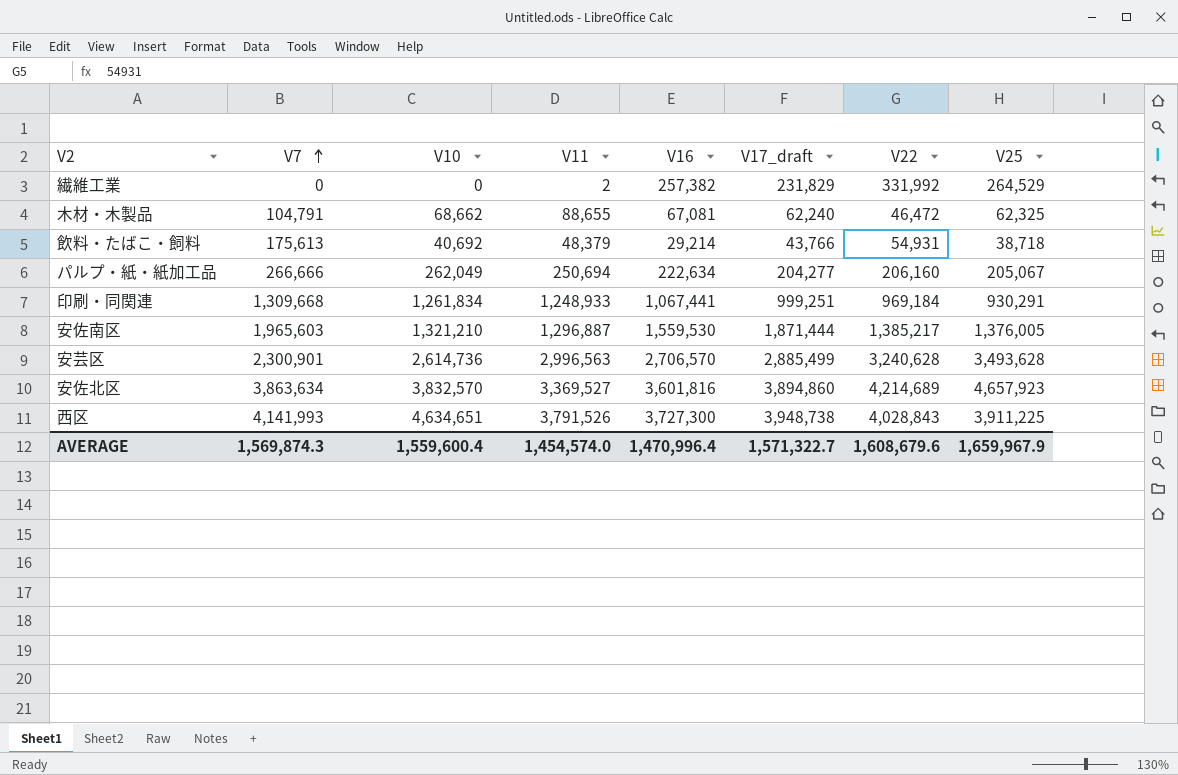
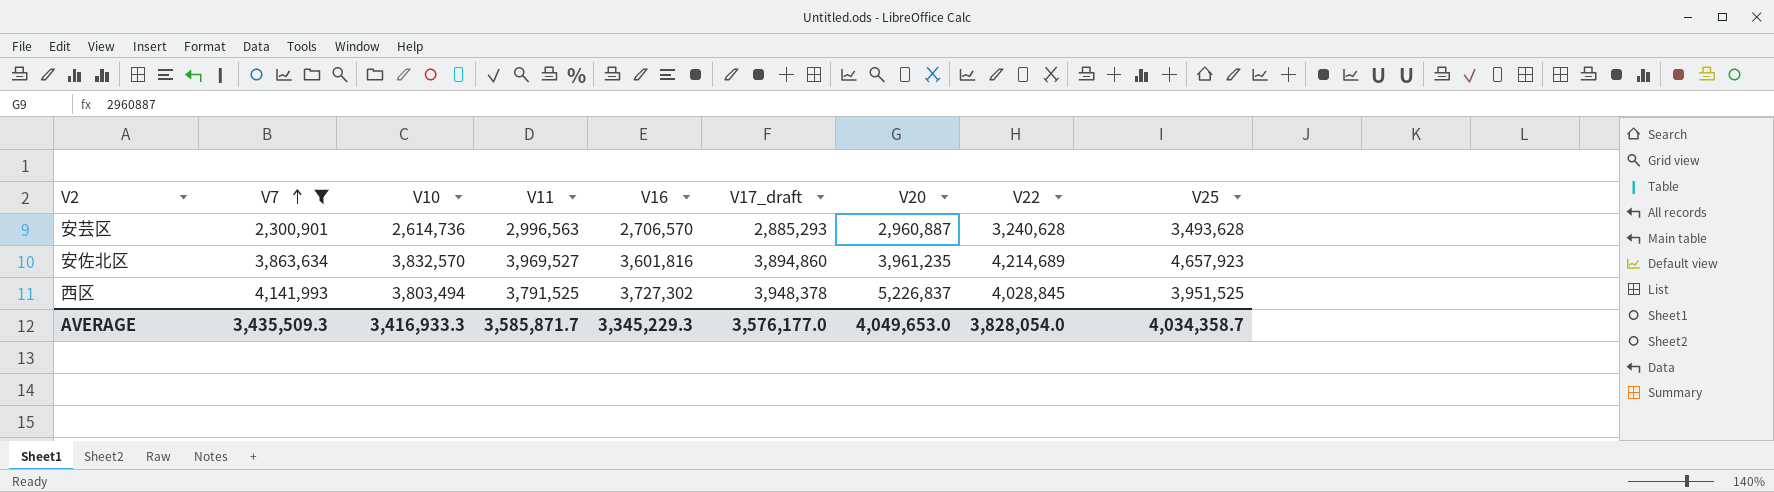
filter: none -> V7 >= 2,300,901
column V20 | position: none -> 7
安芸区 | V17_draft: 2,885,499 -> 2,885,293
安佐北区 | V11: 3,369,527 -> 3,969,527
西区 | V10: 4,634,651 -> 3,803,494
西区 | V11: 3,791,526 -> 3,791,525
西区 | V16: 3,727,300 -> 3,727,302
西区 | V17_draft: 3,948,738 -> 3,948,378
西区 | V22: 4,028,843 -> 4,028,845
西区 | V25: 3,911,225 -> 3,951,525
AVERAGE | V7: 1,569,874.3 -> 3,435,509.3
AVERAGE | V10: 1,559,600.4 -> 3,416,933.3
AVERAGE | V11: 1,454,574.0 -> 3,585,871.7
AVERAGE | V16: 1,470,996.4 -> 3,345,229.3
AVERAGE | V17_draft: 1,571,322.7 -> 3,576,177.0
AVERAGE | V22: 1,608,679.6 -> 3,828,054.0
AVERAGE | V25: 1,659,967.9 -> 4,034,358.7

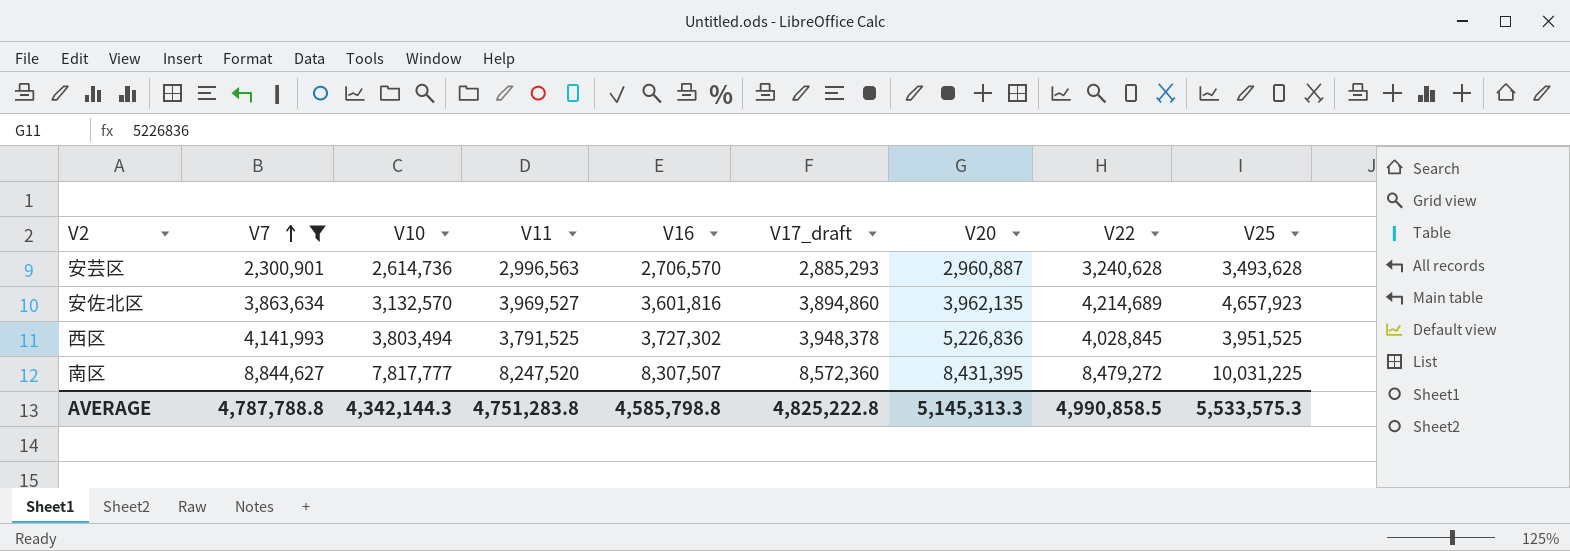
安佐北区 | V10: 3,832,570 -> 3,132,570
安佐北区 | V20: 3,961,235 -> 3,962,135
西区 | V20: 5,226,837 -> 5,226,836
row 南区: none -> 8,844,627 | 7,817,777 | 8,247,520 | 8,307,507 | 8,572,360 | 8,431,395 | 8,479,272 | 10,031,225
AVERAGE | V7: 3,435,509.3 -> 4,787,788.8
AVERAGE | V10: 3,416,933.3 -> 4,342,144.3
AVERAGE | V11: 3,585,871.7 -> 4,751,283.8
AVERAGE | V16: 3,345,229.3 -> 4,585,798.8
AVERAGE | V17_draft: 3,576,177.0 -> 4,825,222.8
AVERAGE | V20: 4,049,653.0 -> 5,145,313.3
AVERAGE | V22: 3,828,054.0 -> 4,990,858.5
AVERAGE | V25: 4,034,358.7 -> 5,533,575.3

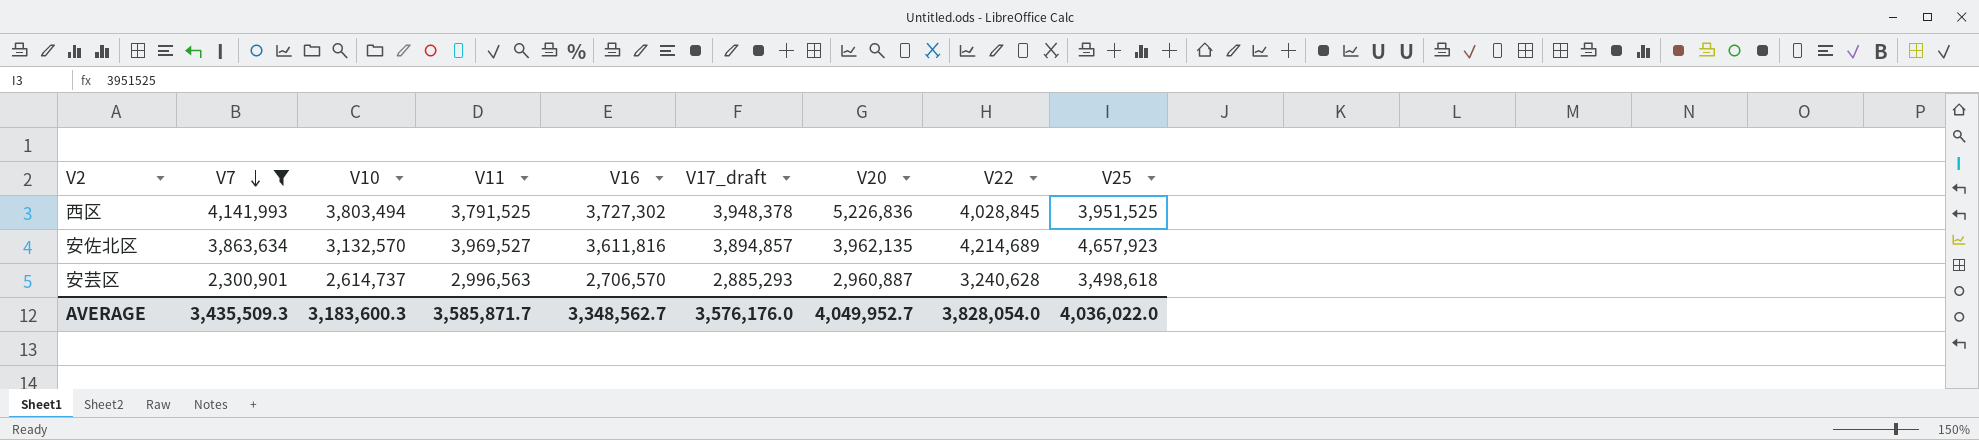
row order: V7 ascending -> V7 descending
row 南区: 8,844,627 | 7,817,777 | 8,247,520 | 8,307,507 | 8,572,360 | 8,431,395 | 8,479,272 | 10,031,225 -> none
安佐北区 | V16: 3,601,816 -> 3,611,816
安佐北区 | V17_draft: 3,894,860 -> 3,894,857
安芸区 | V10: 2,614,736 -> 2,614,737
安芸区 | V25: 3,493,628 -> 3,498,618
AVERAGE | V7: 4,787,788.8 -> 3,435,509.3
AVERAGE | V10: 4,342,144.3 -> 3,183,600.3
AVERAGE | V11: 4,751,283.8 -> 3,585,871.7
AVERAGE | V16: 4,585,798.8 -> 3,348,562.7
AVERAGE | V17_draft: 4,825,222.8 -> 3,576,176.0
AVERAGE | V20: 5,145,313.3 -> 4,049,952.7
AVERAGE | V22: 4,990,858.5 -> 3,828,054.0
AVERAGE | V25: 5,533,575.3 -> 4,036,022.0

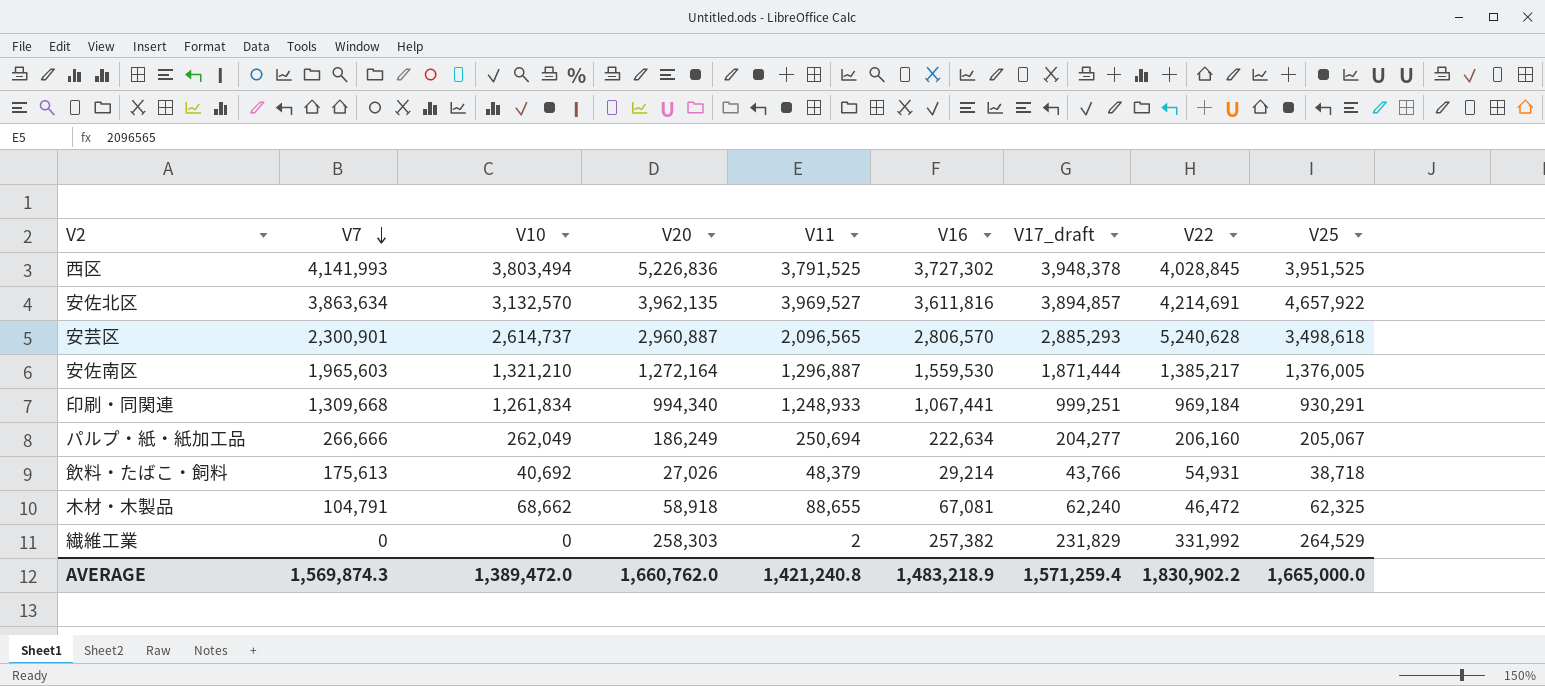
filter: V7 >= 2,300,901 -> none
column V20 | position: 7 -> 4
安佐北区 | V22: 4,214,689 -> 4,214,691
安佐北区 | V25: 4,657,923 -> 4,657,922
安芸区 | V11: 2,996,563 -> 2,096,565
安芸区 | V16: 2,706,570 -> 2,806,570
安芸区 | V22: 3,240,628 -> 5,240,628
AVERAGE | V7: 3,435,509.3 -> 1,569,874.3
AVERAGE | V10: 3,183,600.3 -> 1,389,472.0
AVERAGE | V20: 4,049,952.7 -> 1,660,762.0
AVERAGE | V11: 3,585,871.7 -> 1,421,240.8
AVERAGE | V16: 3,348,562.7 -> 1,483,218.9
AVERAGE | V17_draft: 3,576,176.0 -> 1,571,259.4
AVERAGE | V22: 3,828,054.0 -> 1,830,902.2
AVERAGE | V25: 4,036,022.0 -> 1,665,000.0

